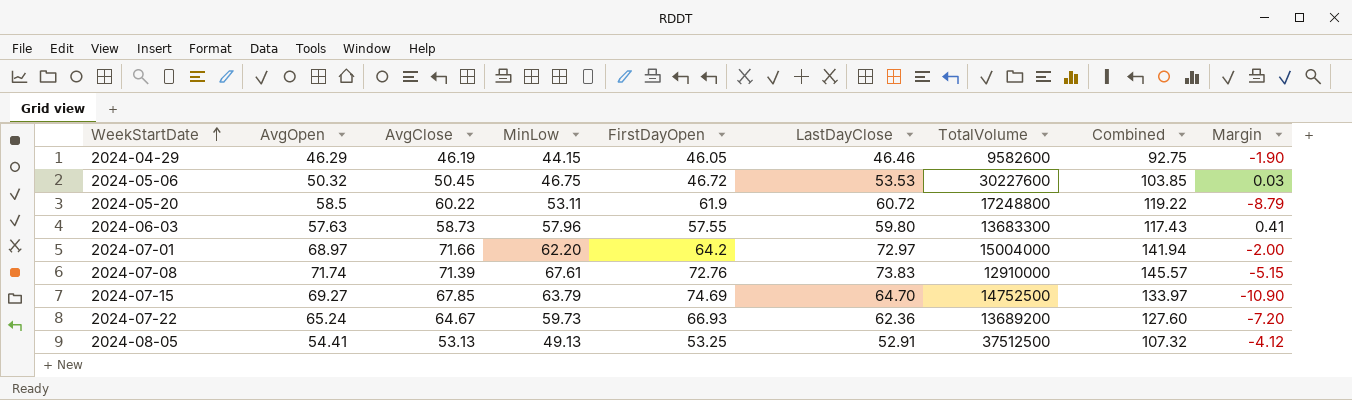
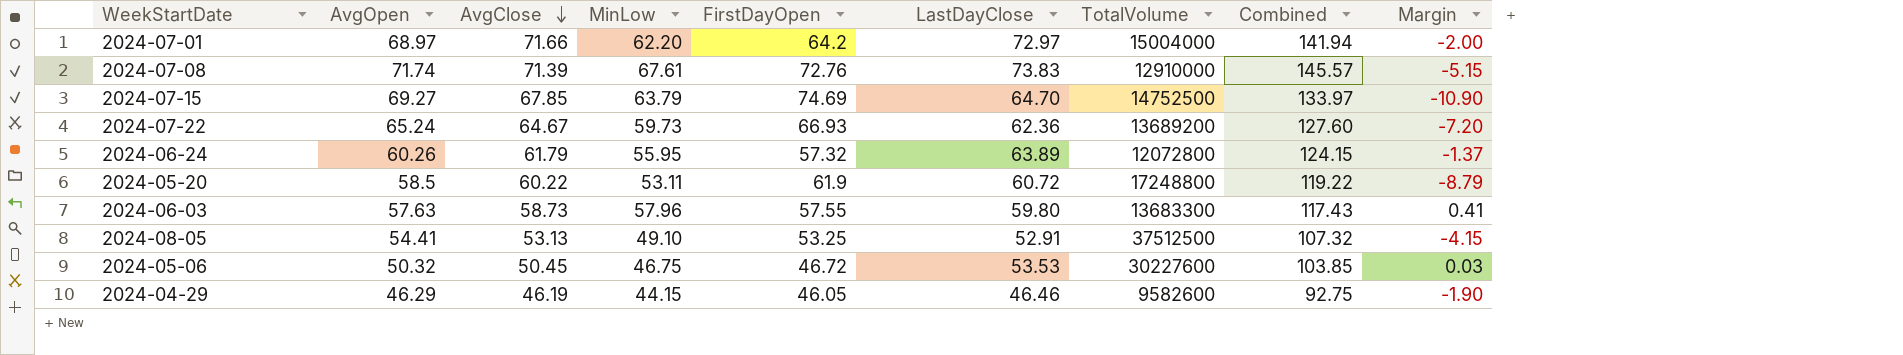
row order: WeekStartDate ascending -> AvgClose descending
row 2024-06-24: none -> 60.26 | 61.79 | 55.95 | 57.32 | 63.89 | 12072800 | 124.15 | -1.37
2024-08-05 | MinLow: 49.13 -> 49.10
2024-08-05 | Margin: -4.12 -> -4.15

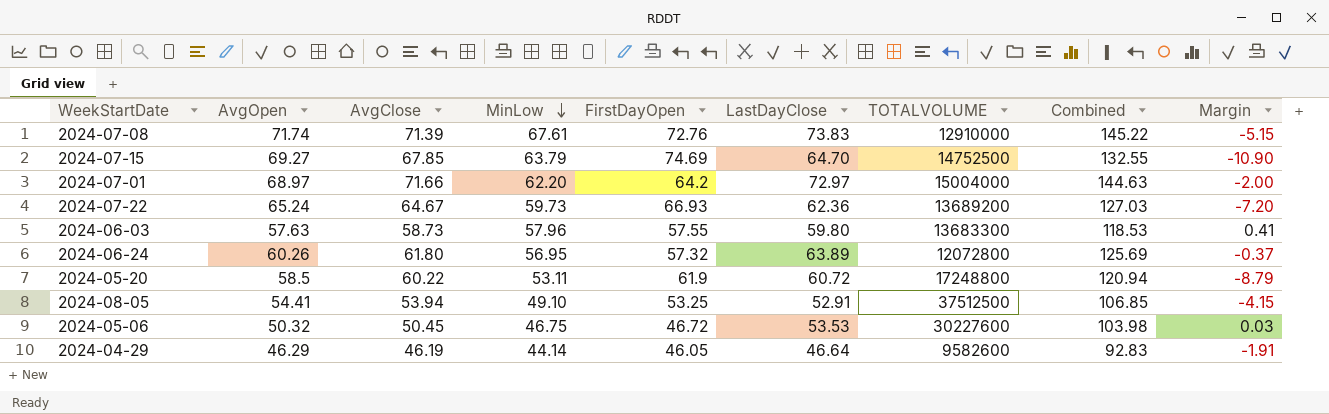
row order: AvgClose descending -> MinLow descending
column name: TotalVolume -> TOTALVOLUME
column Combined | formula: [AvgOpen] + [LastDayClose] -> [AvgClose] + [LastDayClose]
2024-06-24 | AvgClose: 61.79 -> 61.80
2024-06-24 | MinLow: 55.95 -> 56.95
2024-06-24 | Margin: -1.37 -> -0.37
2024-08-05 | AvgClose: 53.13 -> 53.94
2024-04-29 | MinLow: 44.15 -> 44.14
2024-04-29 | LastDayClose: 46.46 -> 46.64
2024-04-29 | Margin: -1.90 -> -1.91

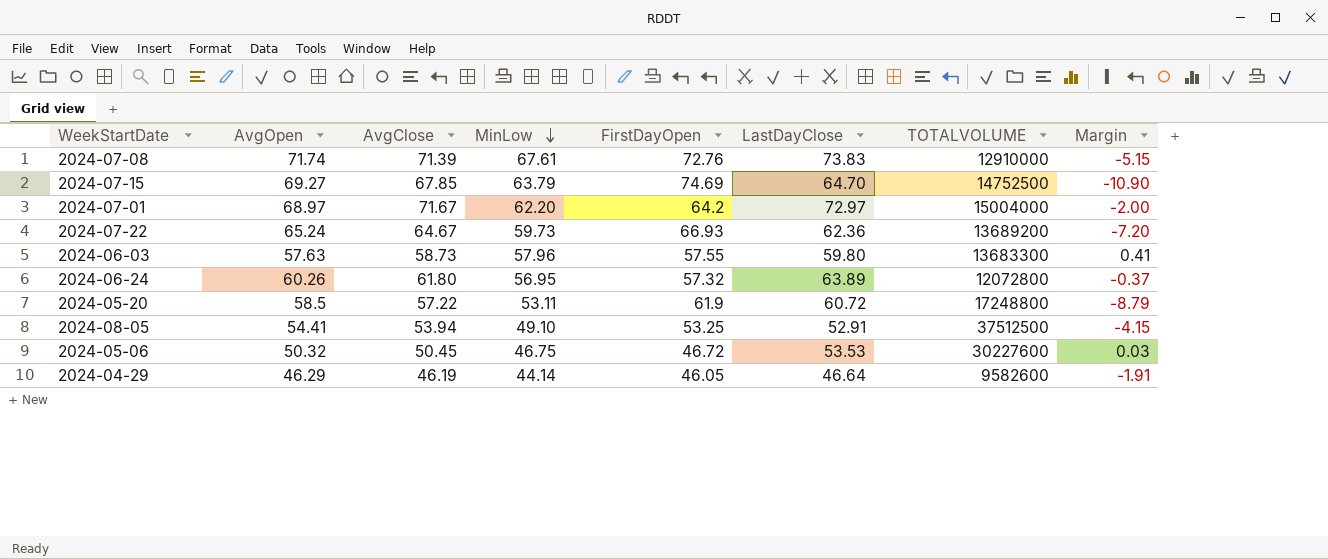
column Combined | formula: [AvgClose] + [LastDayClose] -> none
2024-07-01 | AvgClose: 71.66 -> 71.67
2024-05-20 | AvgClose: 60.22 -> 57.22

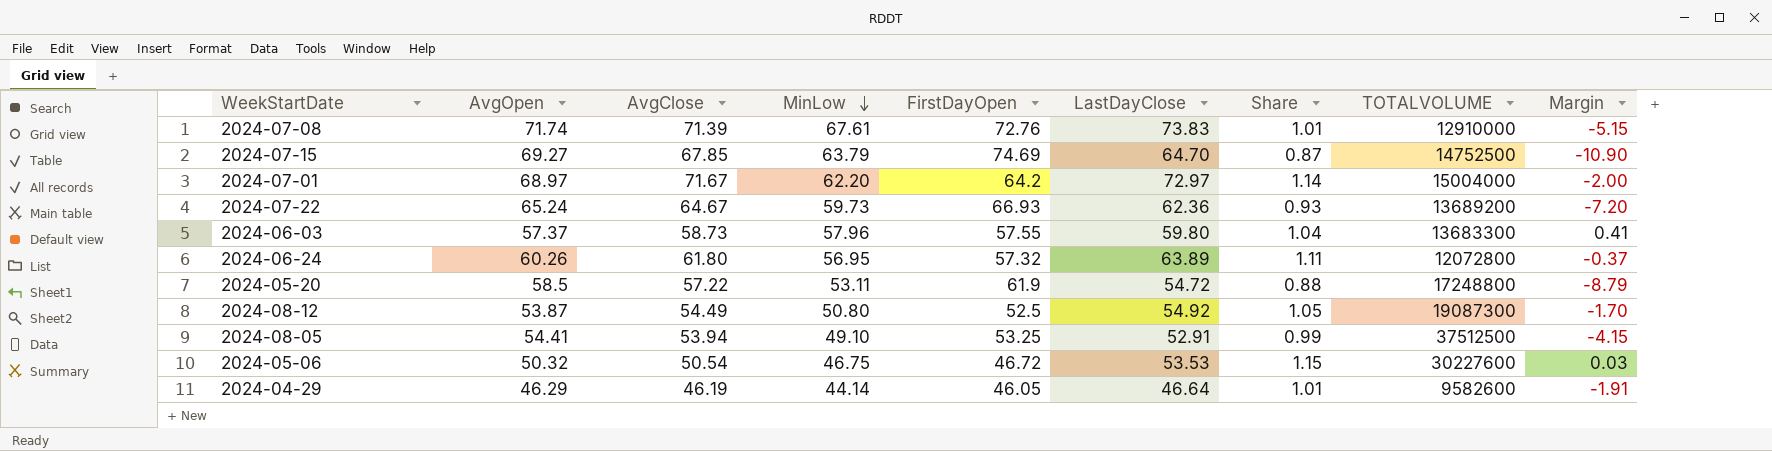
column Share | formula: none -> [LastDayClose] / [FirstDayOpen]
2024-06-03 | AvgOpen: 57.63 -> 57.37
2024-05-20 | LastDayClose: 60.72 -> 54.72
row 2024-08-12: none -> 53.87 | 54.49 | 50.80 | 52.5 | 54.92 | 1.05 | 19087300 | -1.70
2024-05-06 | AvgClose: 50.45 -> 50.54

